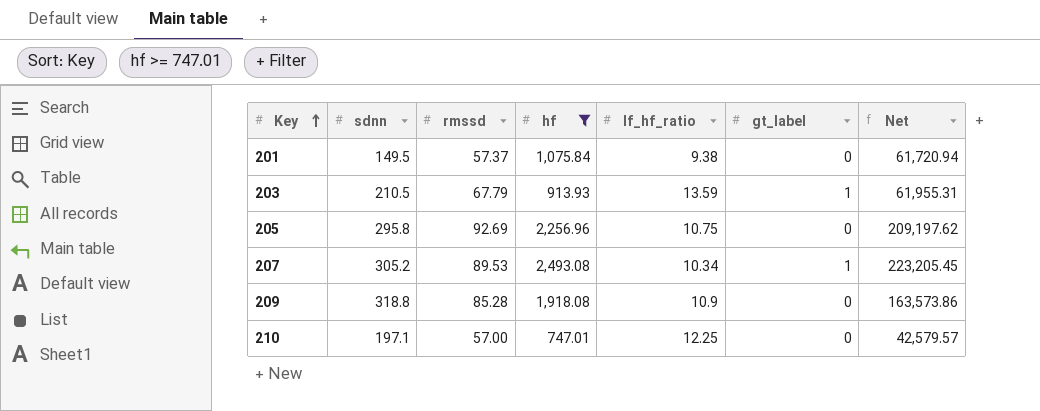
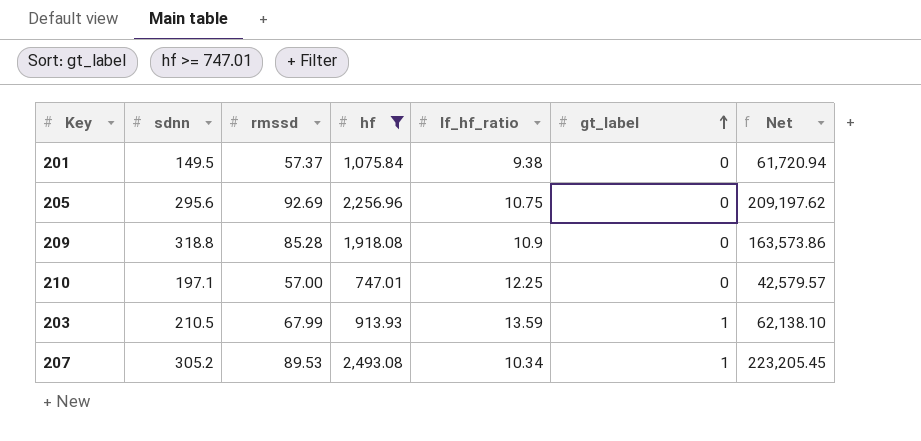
row order: Key ascending -> gt_label ascending
205 | sdnn: 295.8 -> 295.6
203 | rmssd: 67.79 -> 67.99
203 | Net: 61,955.31 -> 62,138.10

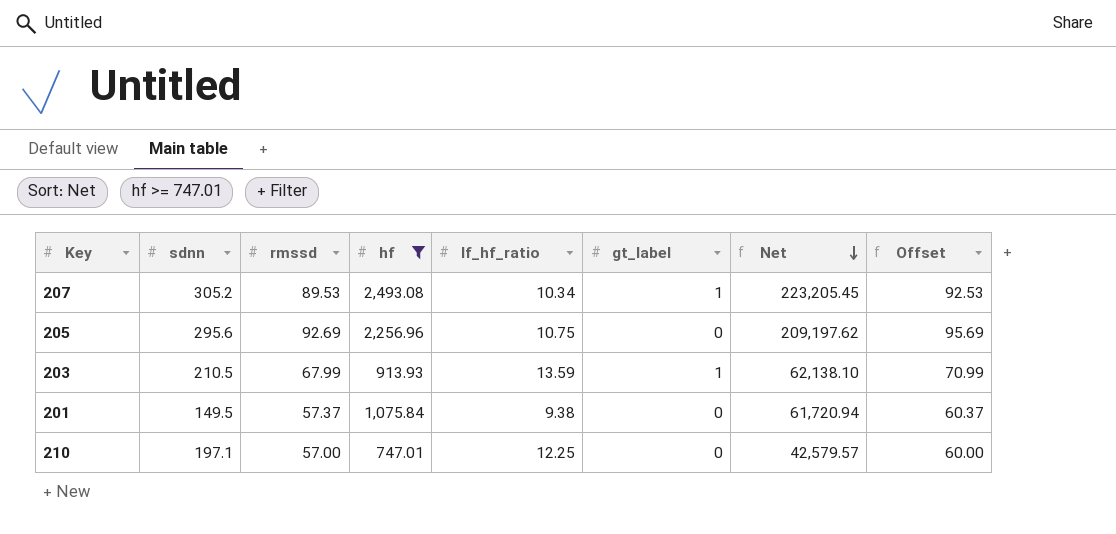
row order: gt_label ascending -> Net descending
column Offset | formula: none -> [rmssd] + 3
row 209: 318.8 | 85.28 | 1,918.08 | 10.9 | 0 | 163,573.86 -> none

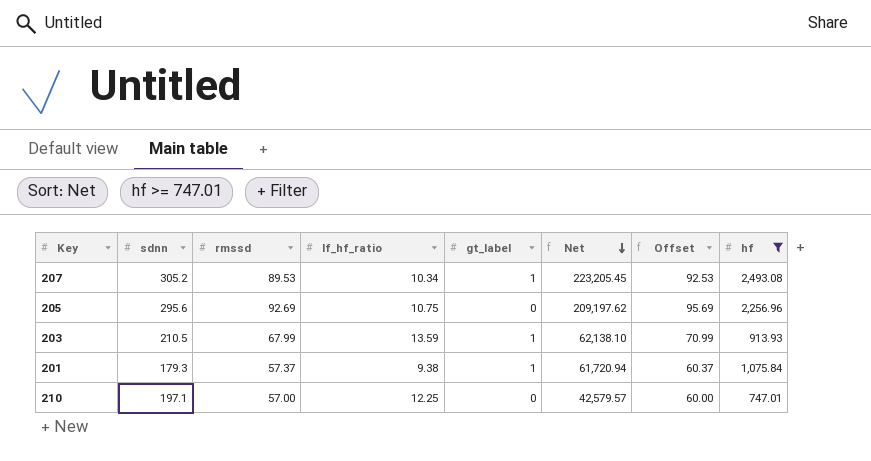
column hf | position: 4 -> 8
201 | sdnn: 149.5 -> 179.3
201 | gt_label: 0 -> 1

